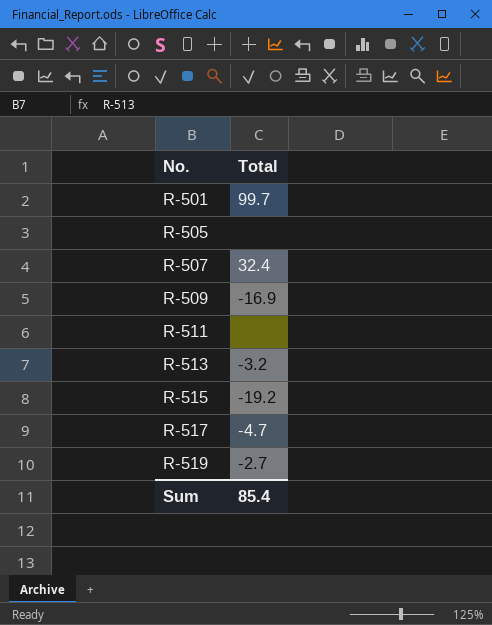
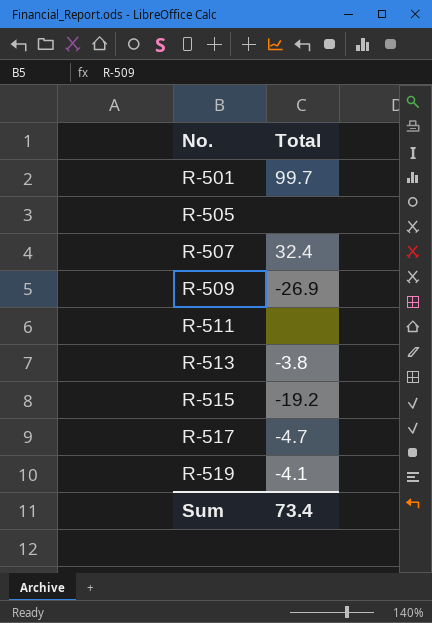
R-509 | Total: -16.9 -> -26.9
R-513 | Total: -3.2 -> -3.8
R-519 | Total: -2.7 -> -4.1
Sum | Total: 85.4 -> 73.4

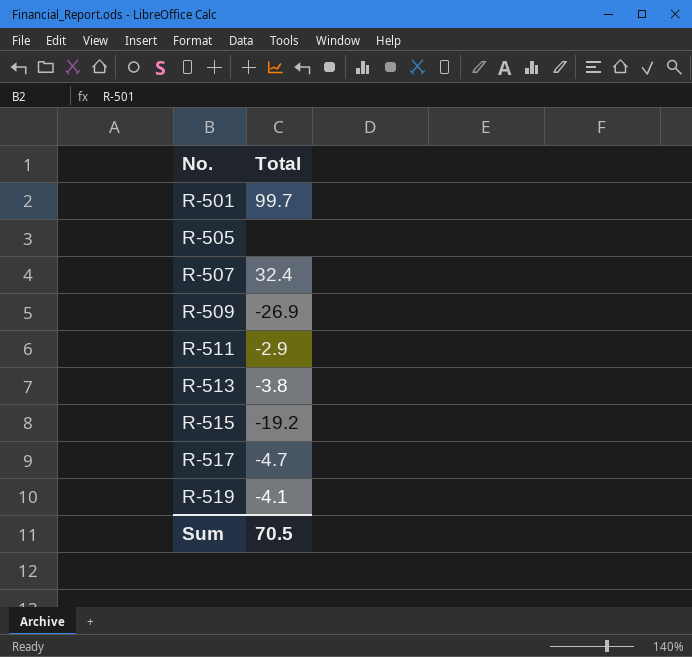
R-511 | Total: none -> -2.9
Sum | Total: 73.4 -> 70.5

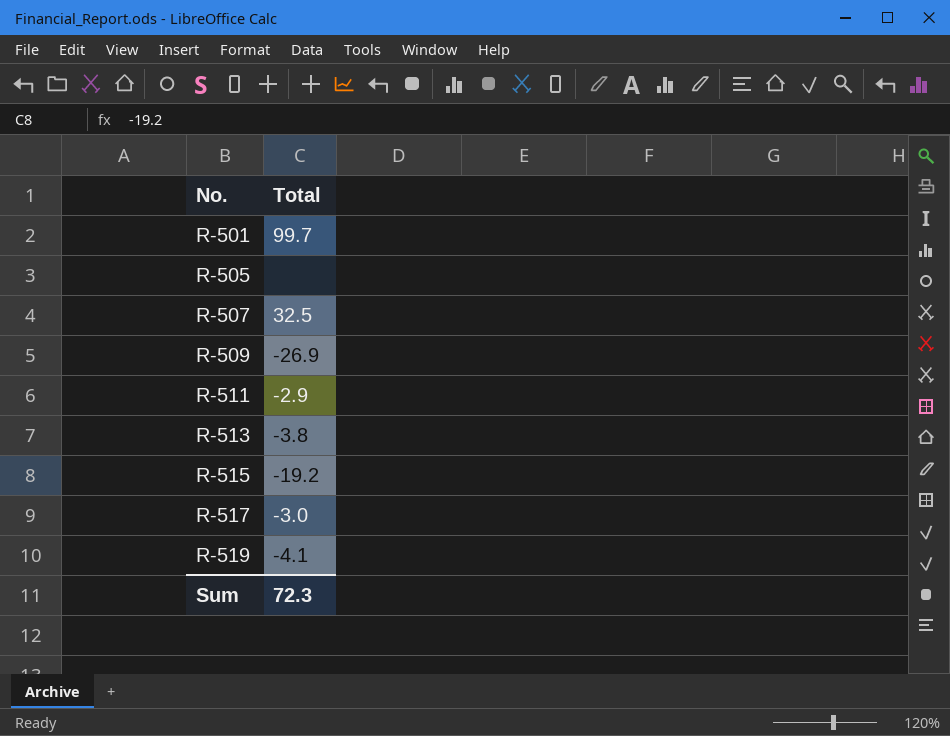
R-507 | Total: 32.4 -> 32.5
R-517 | Total: -4.7 -> -3.0
Sum | Total: 70.5 -> 72.3

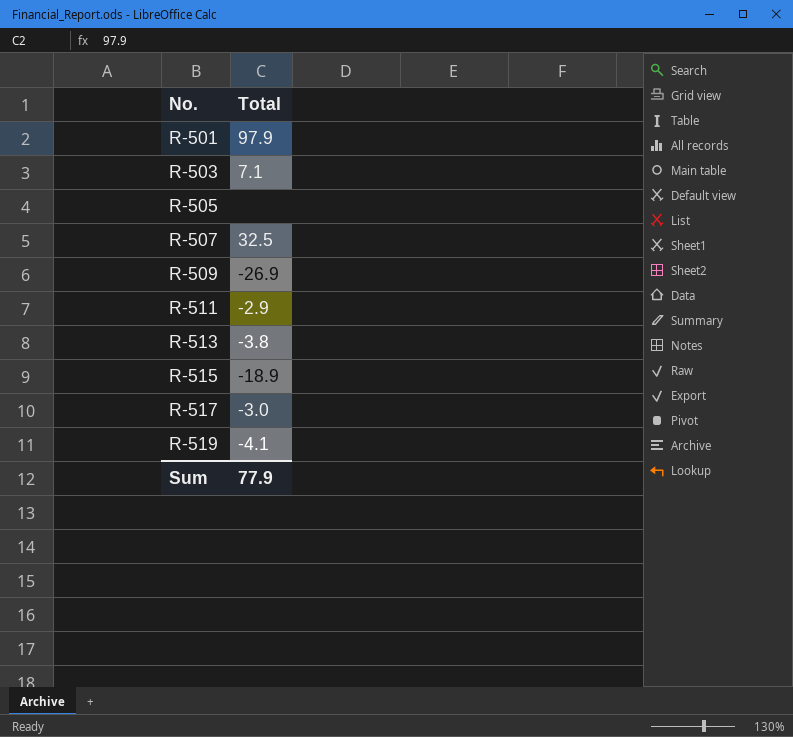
R-501 | Total: 99.7 -> 97.9
row R-503: none -> 7.1
R-515 | Total: -19.2 -> -18.9
Sum | Total: 72.3 -> 77.9

